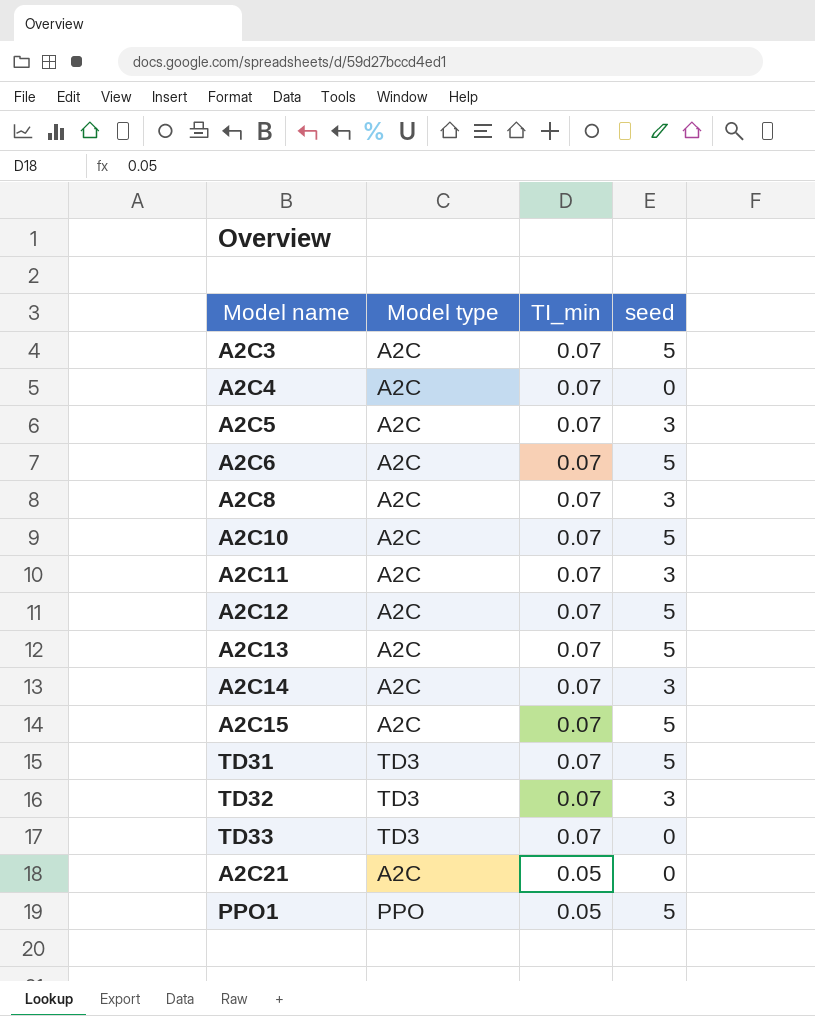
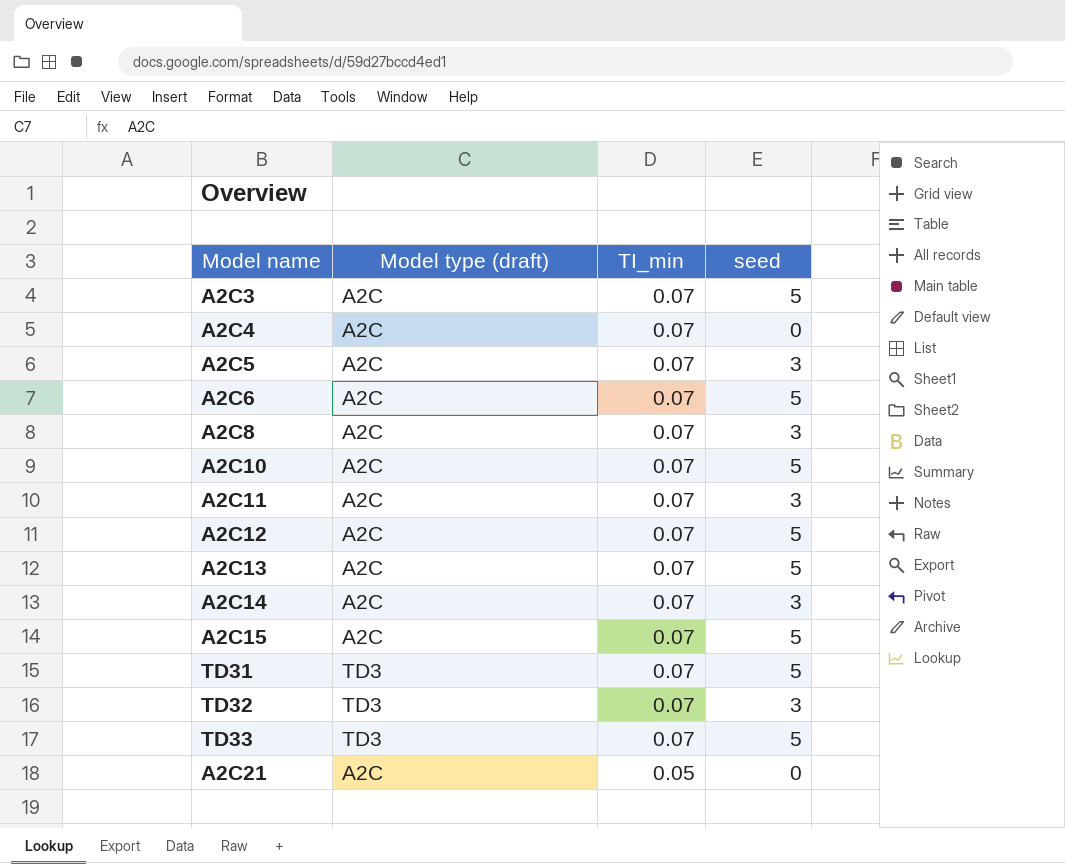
column name: Model type -> Model type (draft)
row PPO1: PPO | 0.05 | 5 -> none
TD33 | seed: 0 -> 5

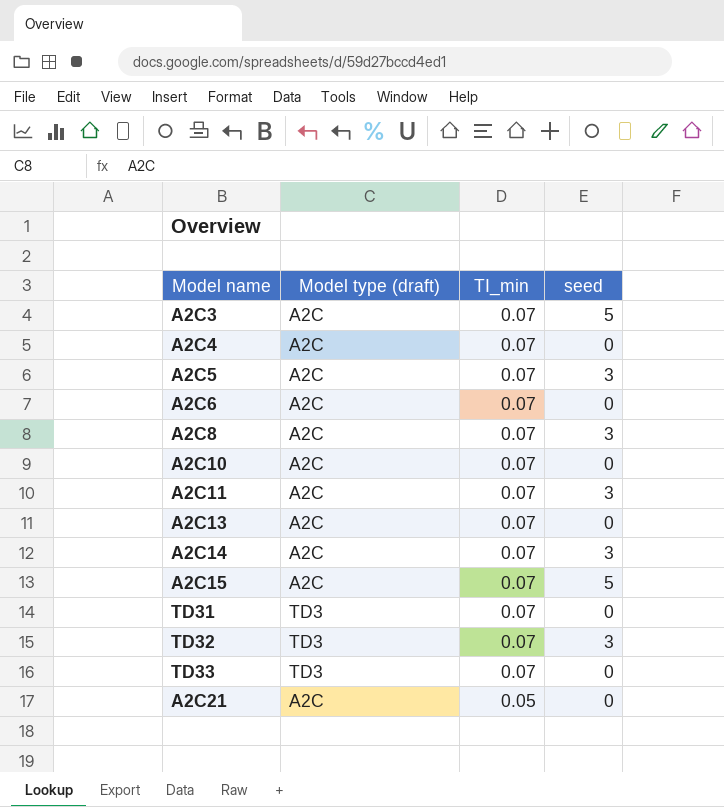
row A2C12: A2C | 0.07 | 5 -> none
A2C6 | seed: 5 -> 0
A2C10 | seed: 5 -> 0
A2C13 | seed: 5 -> 0
TD31 | seed: 5 -> 0
TD33 | seed: 5 -> 0

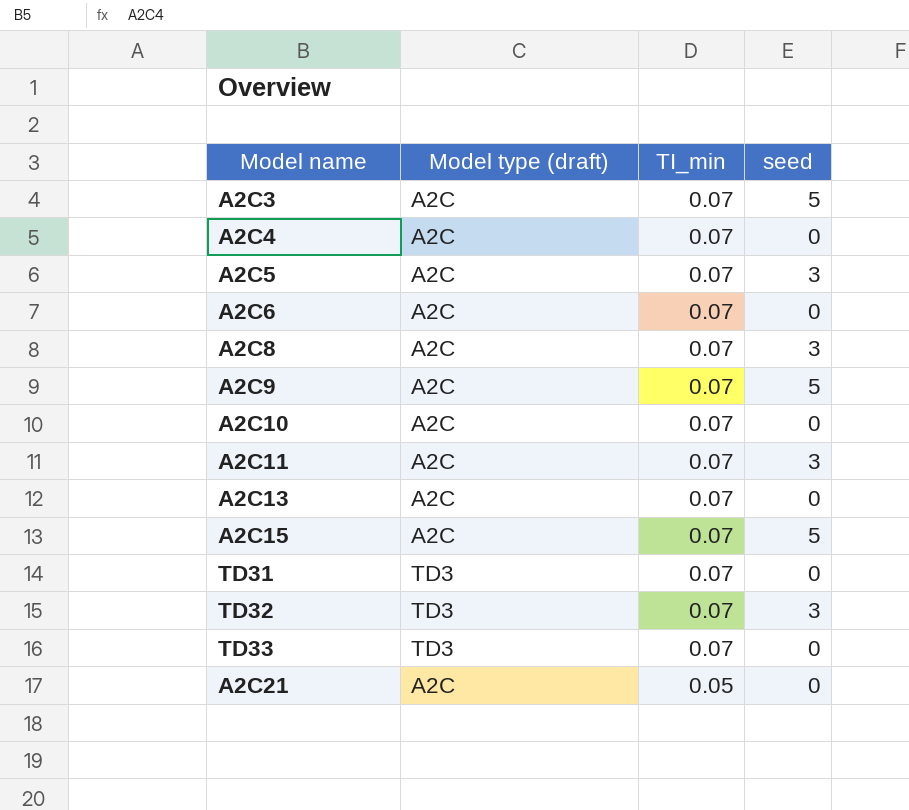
row A2C14: A2C | 0.07 | 3 -> none
row A2C9: none -> A2C | 0.07 | 5

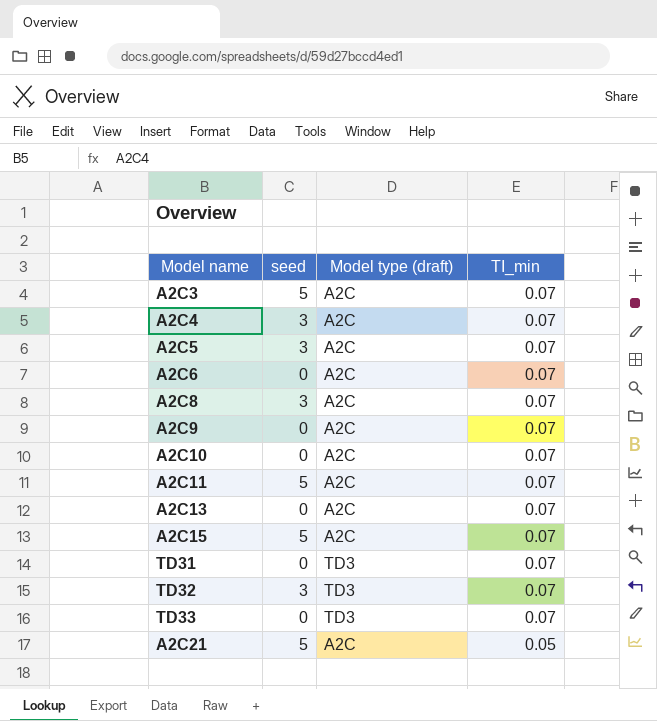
column seed | position: 4 -> 2
A2C4 | seed: 0 -> 3
A2C9 | seed: 5 -> 0
A2C11 | seed: 3 -> 5
A2C21 | seed: 0 -> 5

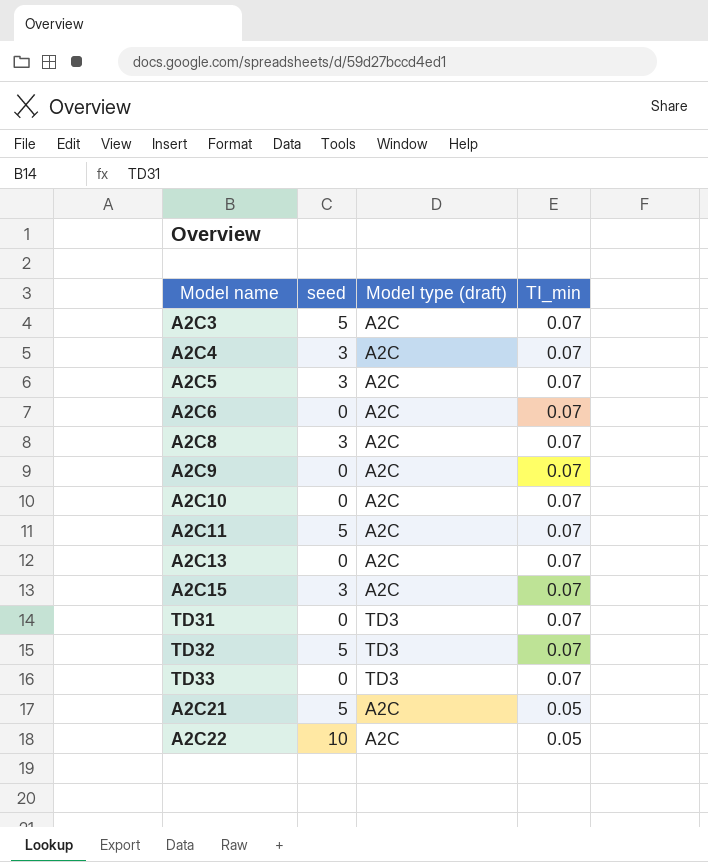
A2C15 | seed: 5 -> 3
TD32 | seed: 3 -> 5
row A2C22: none -> 10 | A2C | 0.05

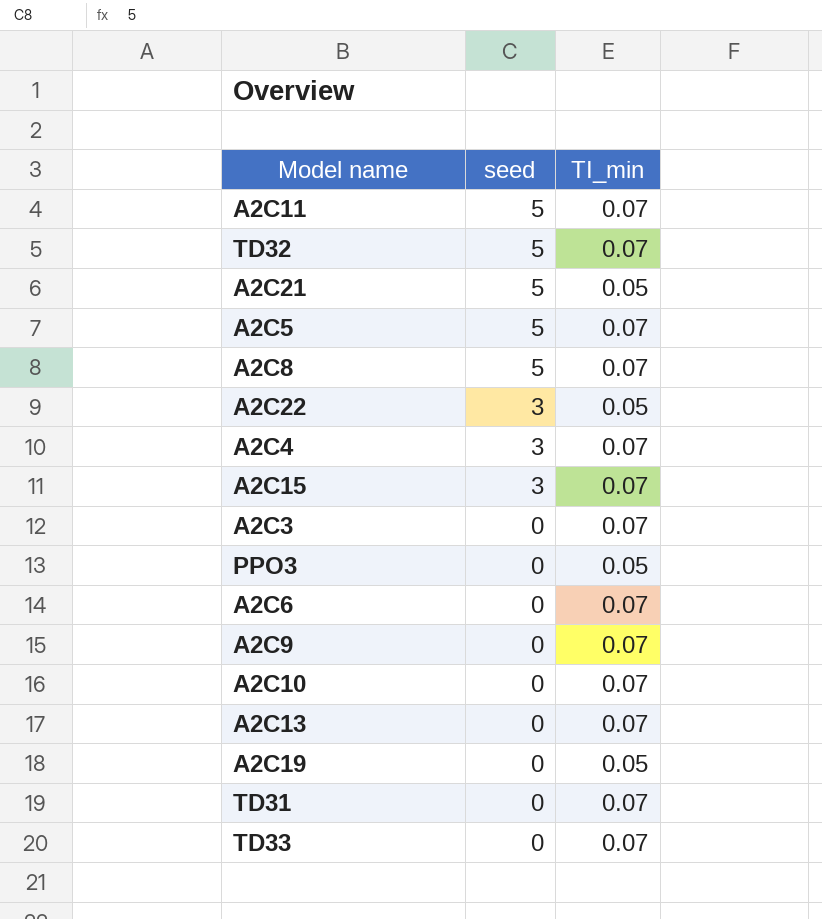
row order: TI_min descending -> seed descending
column Model type (draft) | position: 3 -> none
A2C5 | seed: 3 -> 5
A2C8 | seed: 3 -> 5
A2C22 | seed: 10 -> 3
A2C3 | seed: 5 -> 0
row PPO3: none -> 0 | 0.05
row A2C19: none -> 0 | 0.05

